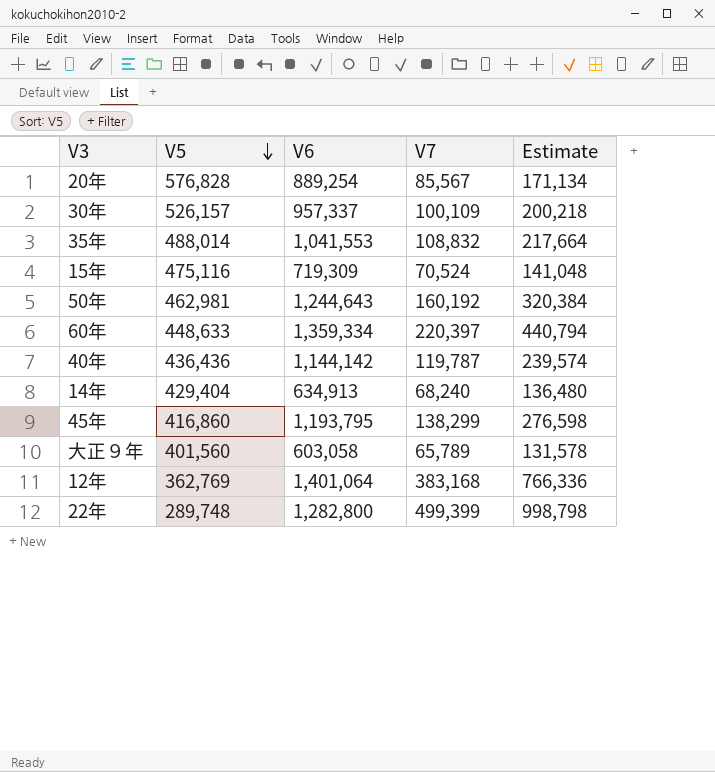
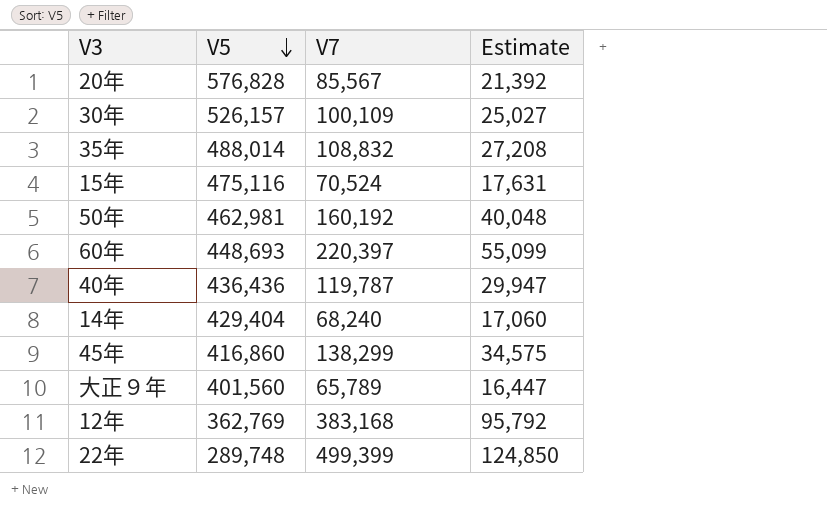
column V6 | position: 3 -> none
column Estimate | formula: [V7] * 2 -> [V7] * 0.25
60年 | V5: 448,633 -> 448,693

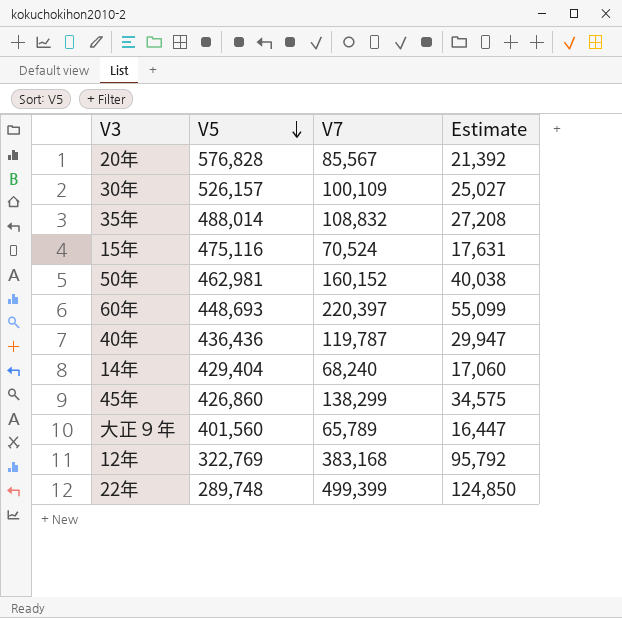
50年 | V7: 160,192 -> 160,152
50年 | Estimate: 40,048 -> 40,038
45年 | V5: 416,860 -> 426,860
12年 | V5: 362,769 -> 322,769

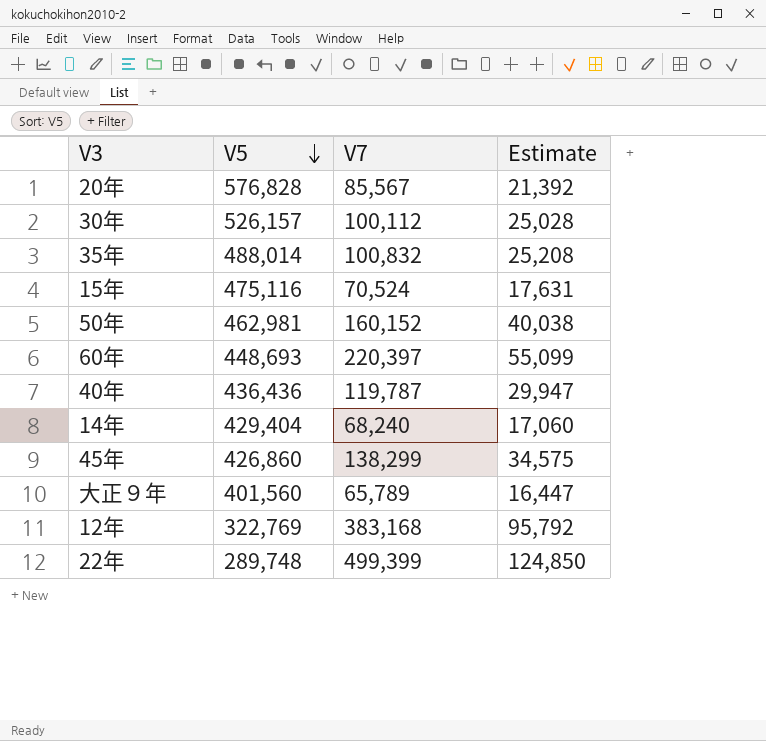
30年 | V7: 100,109 -> 100,112
30年 | Estimate: 25,027 -> 25,028
35年 | V7: 108,832 -> 100,832
35年 | Estimate: 27,208 -> 25,208

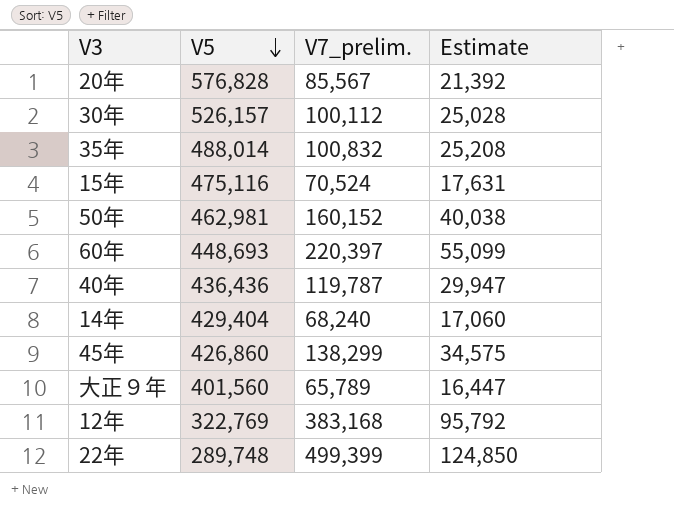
column name: V7 -> V7_prelim.

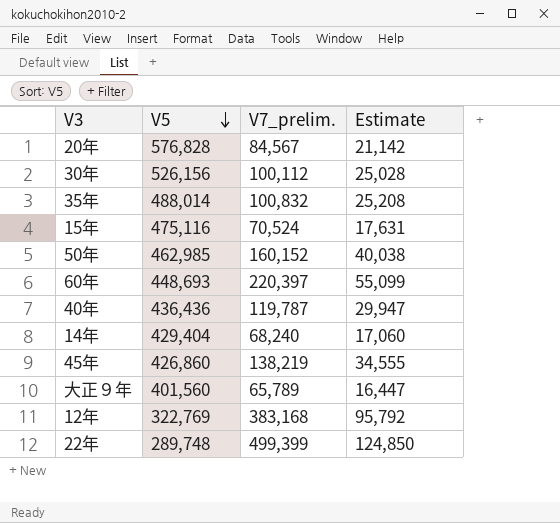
20年 | V7_prelim.: 85,567 -> 84,567
20年 | Estimate: 21,392 -> 21,142
30年 | V5: 526,157 -> 526,156
50年 | V5: 462,981 -> 462,985
45年 | V7_prelim.: 138,299 -> 138,219
45年 | Estimate: 34,575 -> 34,555

